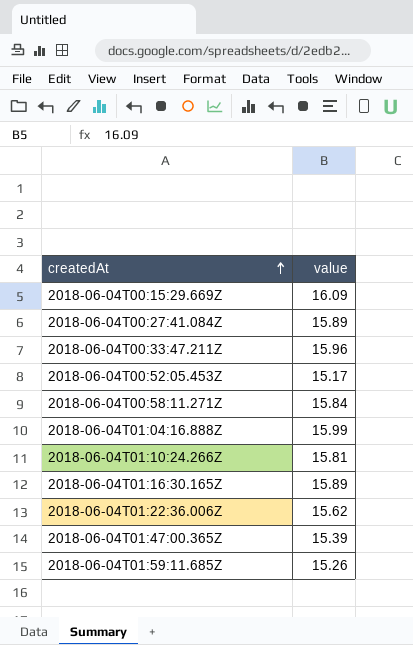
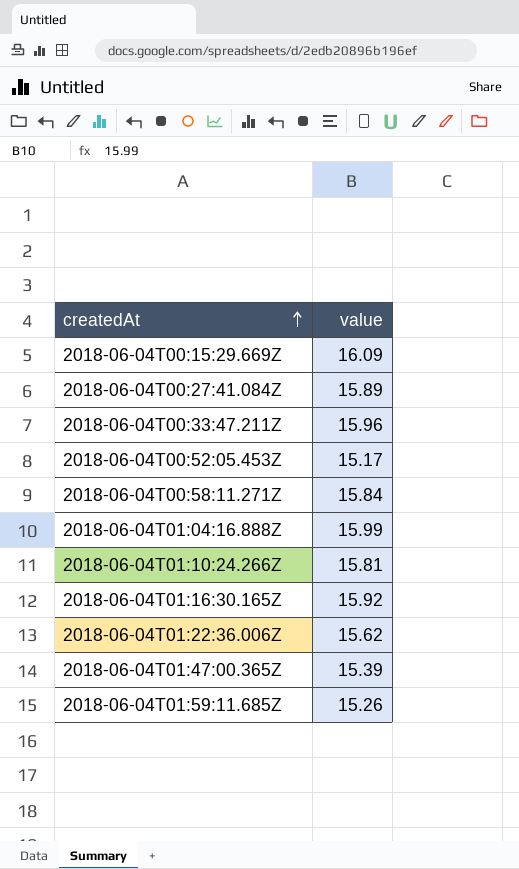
2018-06-04T01:16:30.165Z | value: 15.89 -> 15.92

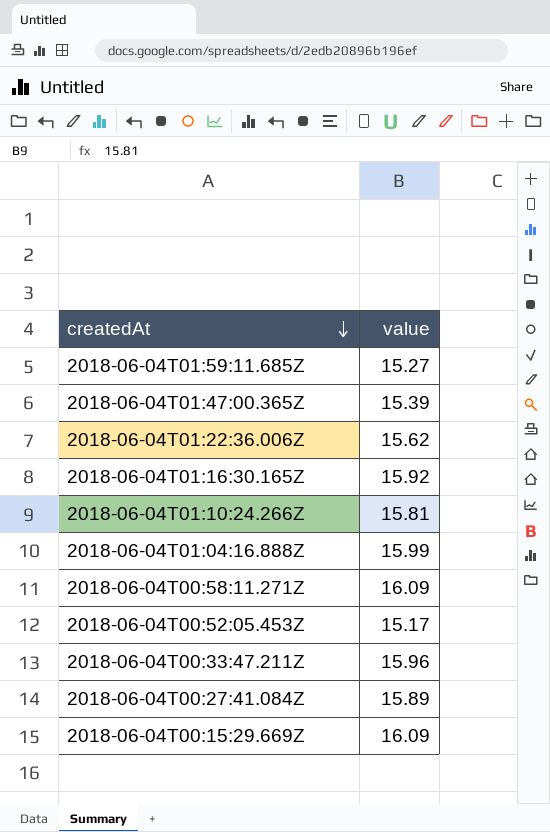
row order: createdAt ascending -> createdAt descending
2018-06-04T01:59:11.685Z | value: 15.26 -> 15.27
2018-06-04T00:58:11.271Z | value: 15.84 -> 16.09

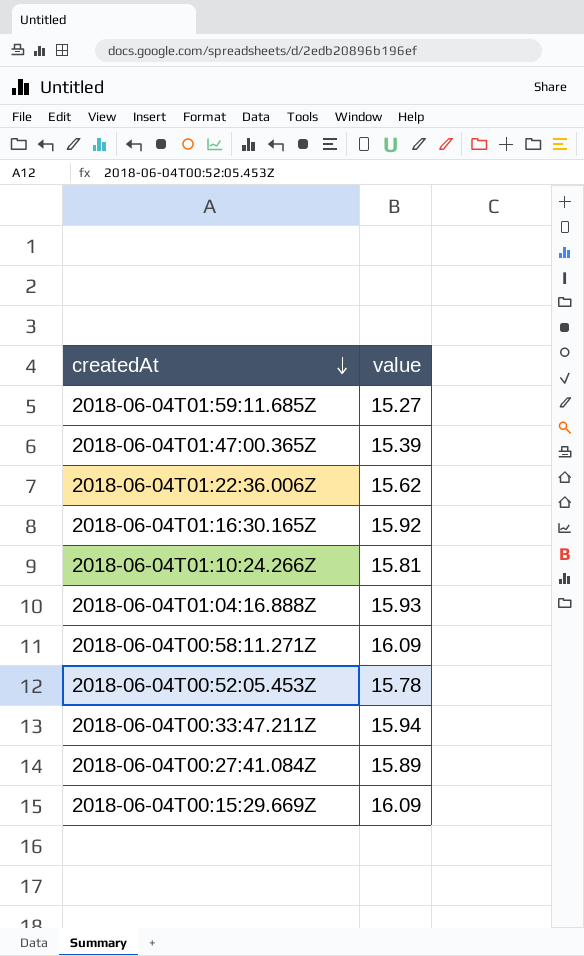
2018-06-04T01:04:16.888Z | value: 15.99 -> 15.93
2018-06-04T00:52:05.453Z | value: 15.17 -> 15.78
2018-06-04T00:33:47.211Z | value: 15.96 -> 15.94

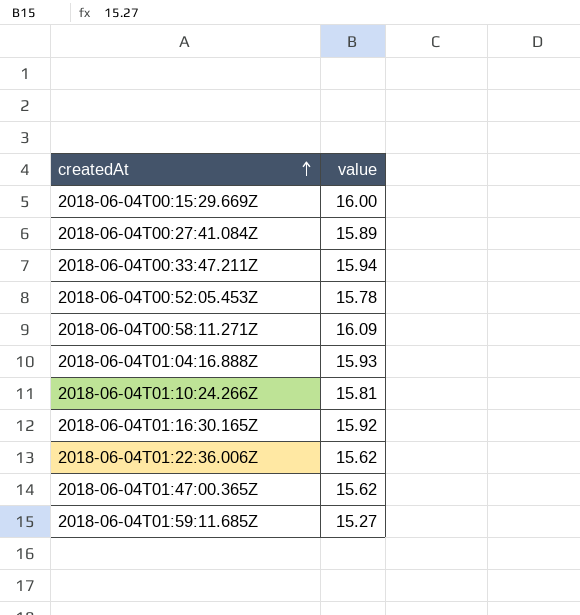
row order: createdAt descending -> createdAt ascending
2018-06-04T00:15:29.669Z | value: 16.09 -> 16.00
2018-06-04T01:47:00.365Z | value: 15.39 -> 15.62

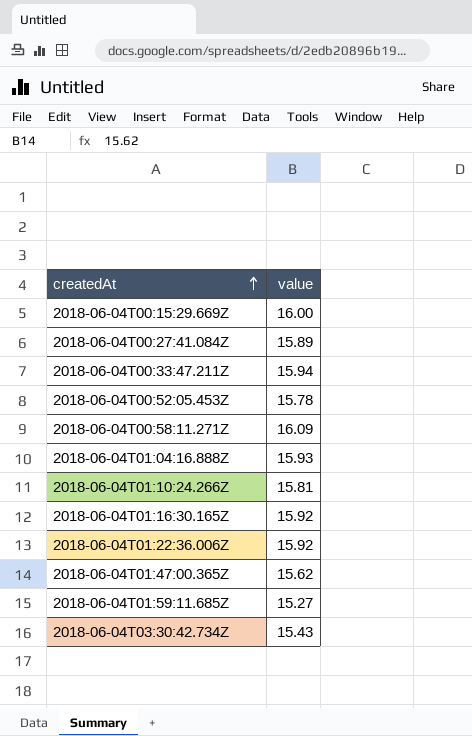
2018-06-04T01:22:36.006Z | value: 15.62 -> 15.92
row 2018-06-04T03:30:42.734Z: none -> 15.43

